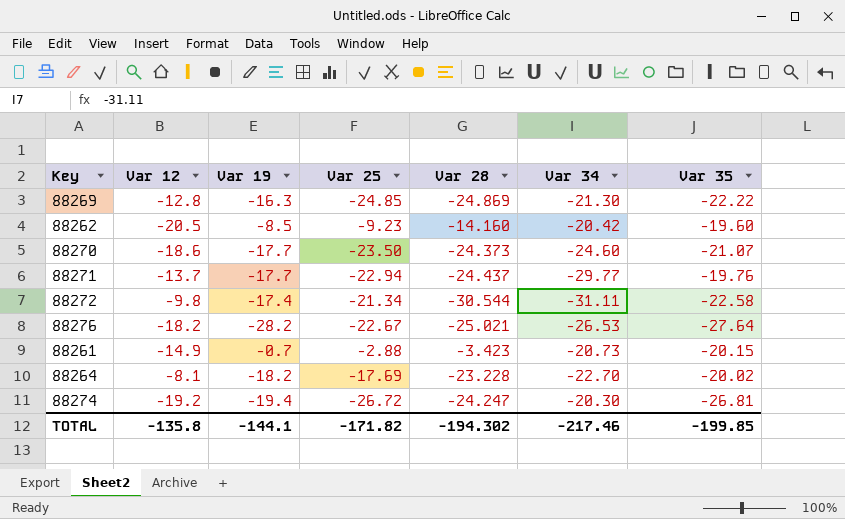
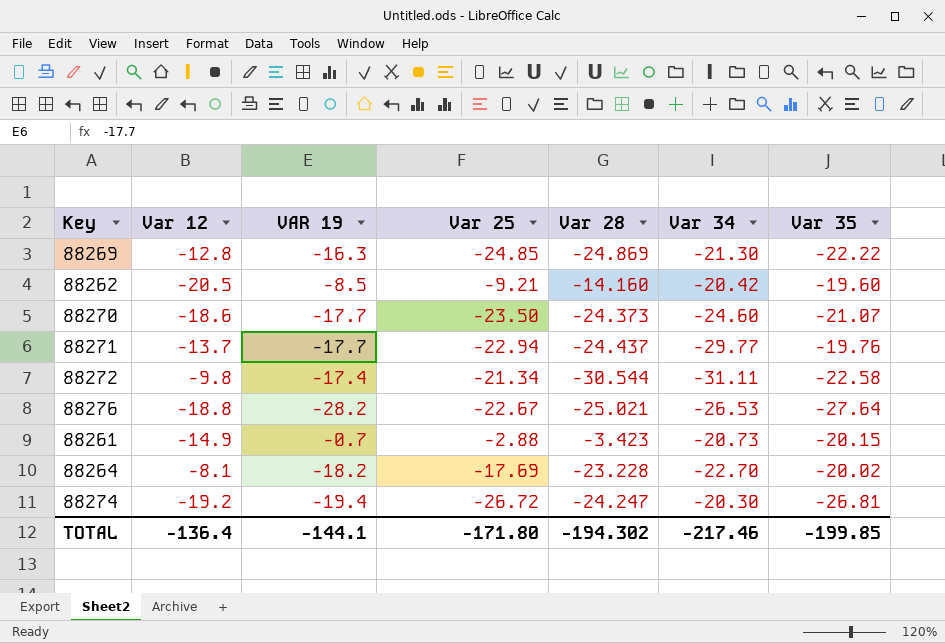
column name: Var 19 -> VAR 19
88262 | Var 25: -9.23 -> -9.21
88276 | Var 12: -18.2 -> -18.8
TOTAL | Var 12: -135.8 -> -136.4
TOTAL | Var 25: -171.82 -> -171.80

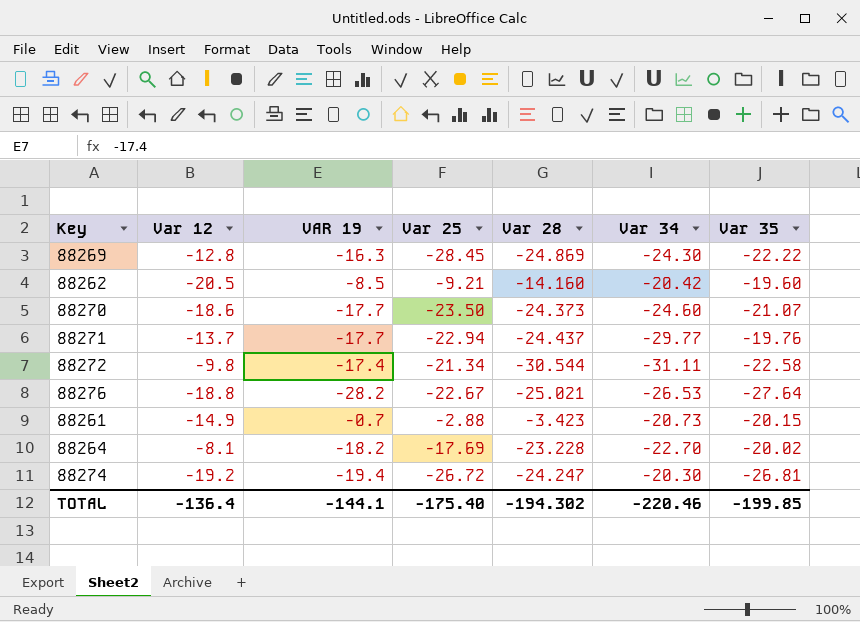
88269 | Var 25: -24.85 -> -28.45
88269 | Var 34: -21.30 -> -24.30
TOTAL | Var 25: -171.80 -> -175.40
TOTAL | Var 34: -217.46 -> -220.46

